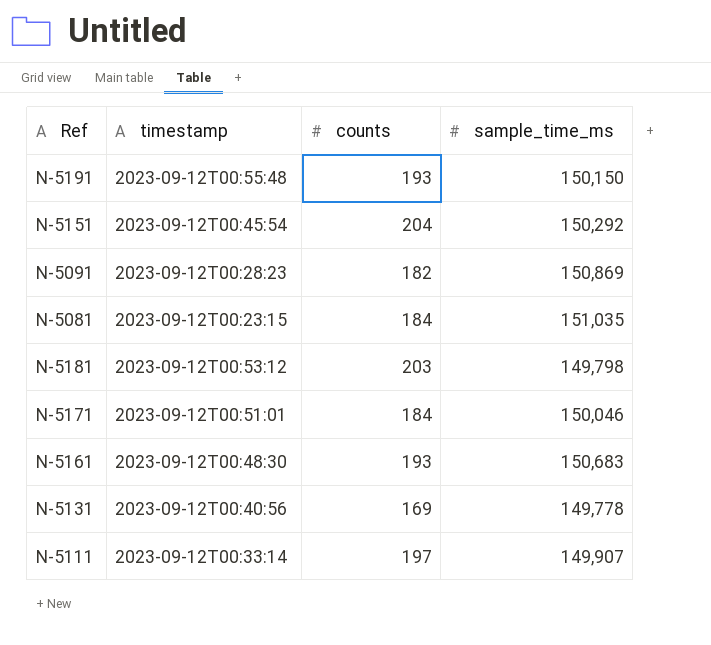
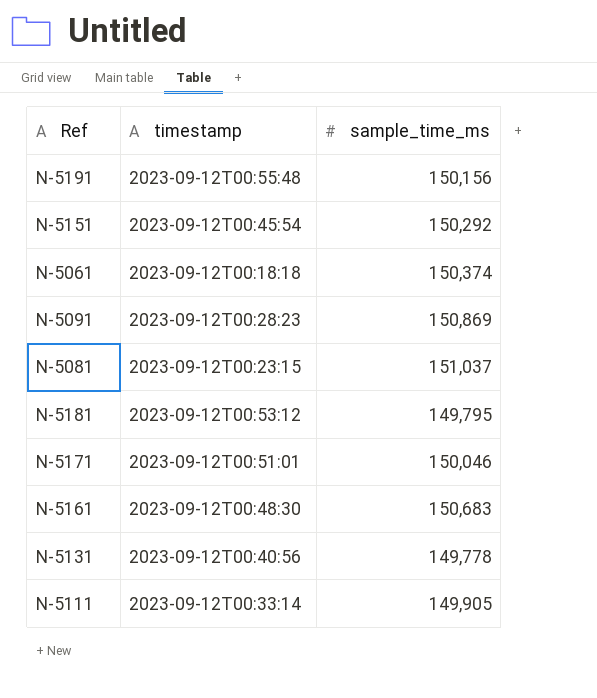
column counts | position: 3 -> none
N-5191 | sample_time_ms: 150,150 -> 150,156
row N-5061: none -> 2023-09-12T00:18:18 | 150,374
N-5081 | sample_time_ms: 151,035 -> 151,037
N-5181 | sample_time_ms: 149,798 -> 149,795
N-5111 | sample_time_ms: 149,907 -> 149,905

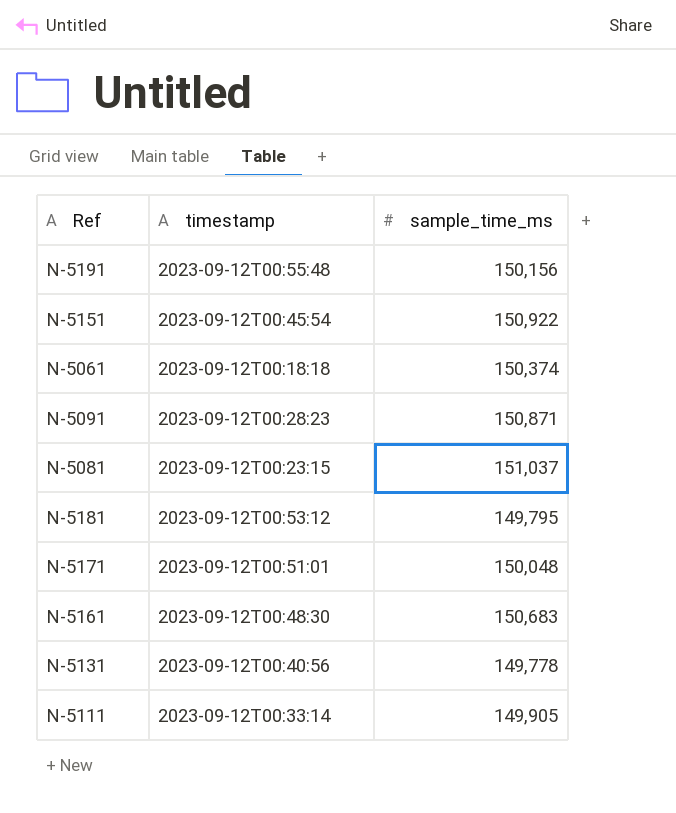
N-5151 | sample_time_ms: 150,292 -> 150,922
N-5091 | sample_time_ms: 150,869 -> 150,871
N-5171 | sample_time_ms: 150,046 -> 150,048

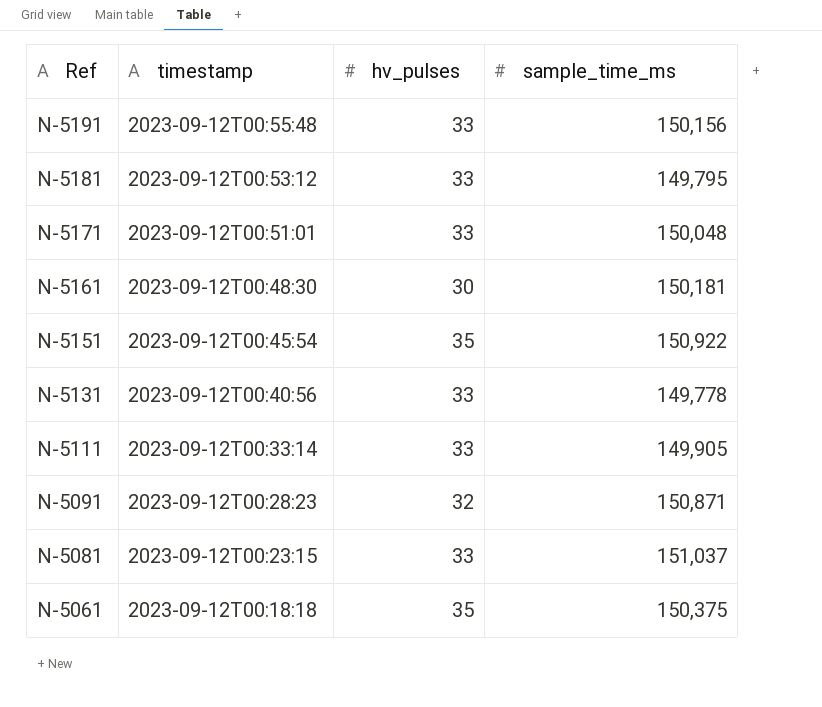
row order: none -> Ref descending
column hv_pulses | position: none -> 3
N-5161 | sample_time_ms: 150,683 -> 150,181
N-5061 | sample_time_ms: 150,374 -> 150,375

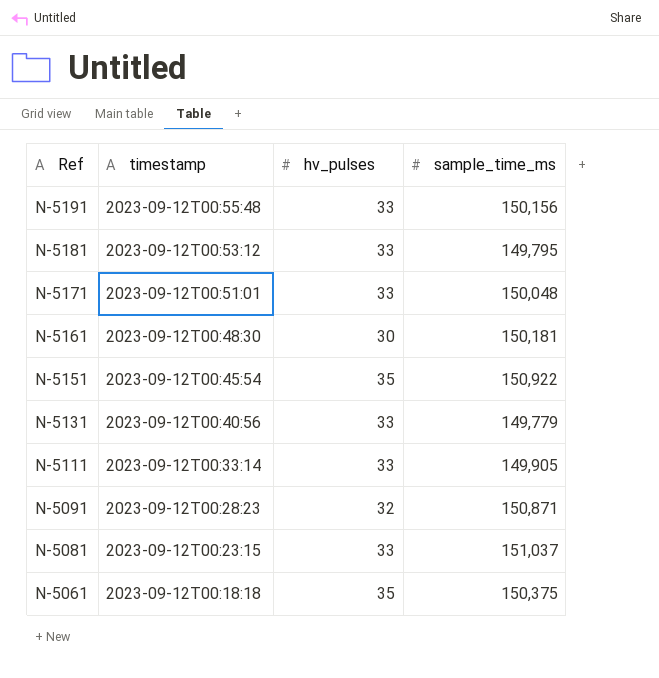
N-5131 | sample_time_ms: 149,778 -> 149,779

